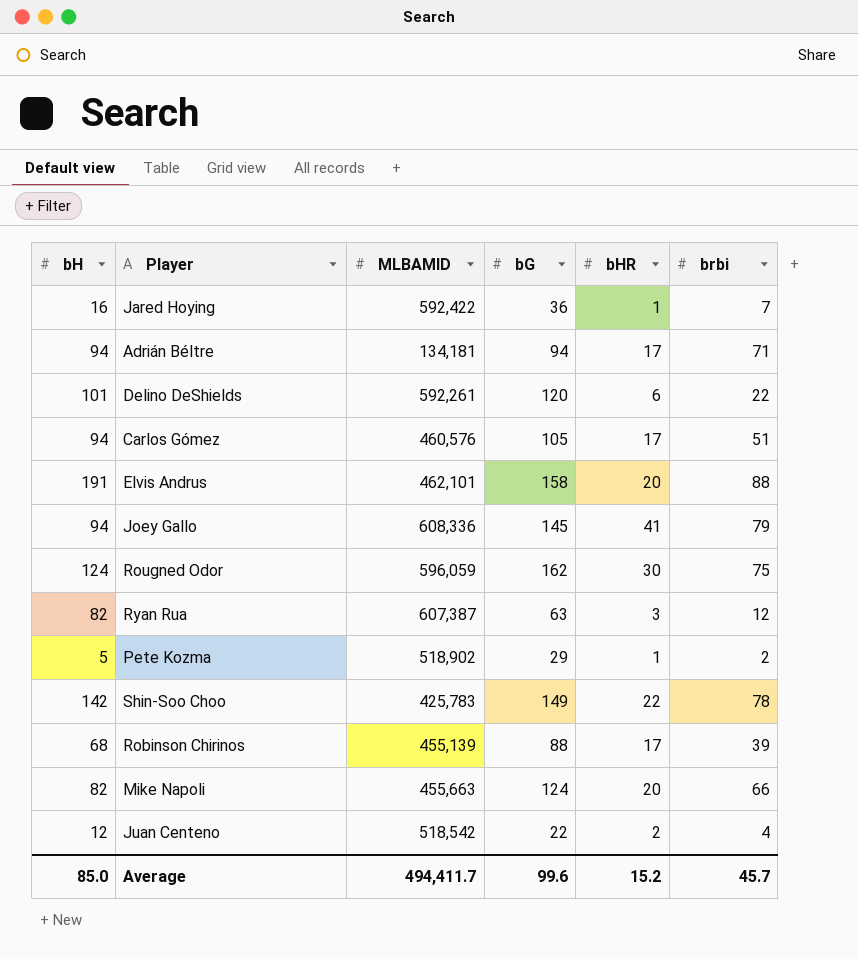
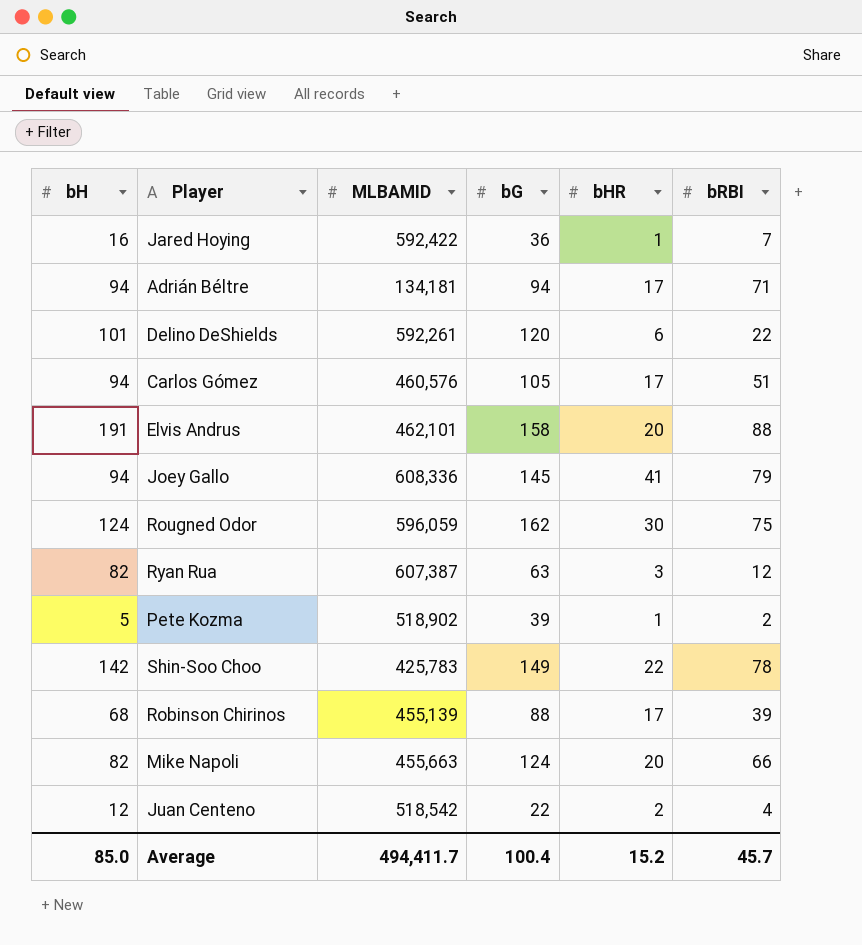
column name: brbi -> bRBI
Pete Kozma | bG: 29 -> 39
Average | bG: 99.6 -> 100.4

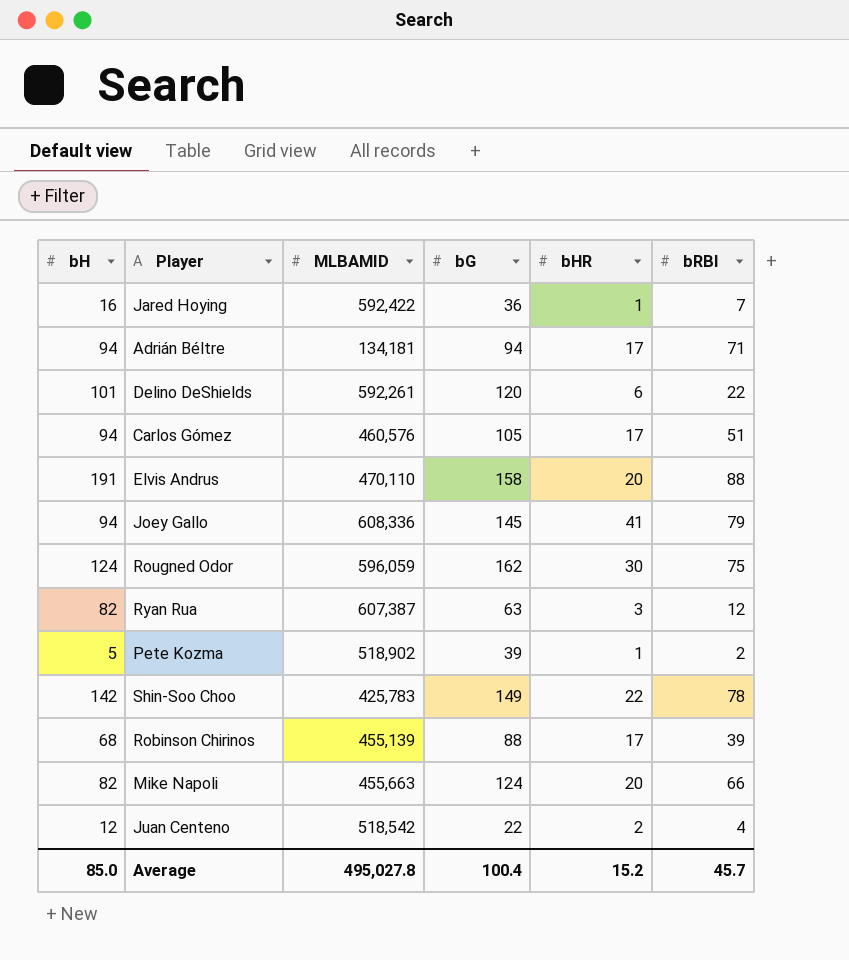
Elvis Andrus | MLBAMID: 462,101 -> 470,110
Average | MLBAMID: 494,411.7 -> 495,027.8

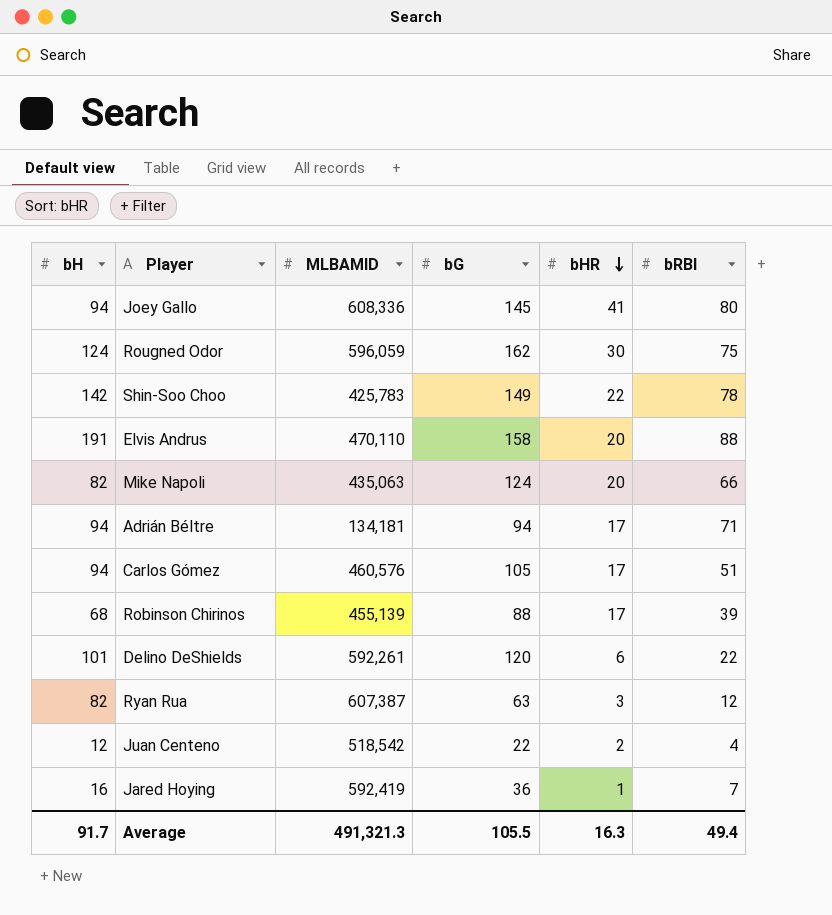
row order: none -> bHR descending
row Pete Kozma: 5 | 518,902 | 39 | 1 | 2 -> none
Joey Gallo | bRBI: 79 -> 80
Mike Napoli | MLBAMID: 455,663 -> 435,063
Jared Hoying | MLBAMID: 592,422 -> 592,419
Average | bH: 85.0 -> 91.7
Average | MLBAMID: 495,027.8 -> 491,321.3
Average | bG: 100.4 -> 105.5
Average | bHR: 15.2 -> 16.3
Average | bRBI: 45.7 -> 49.4

